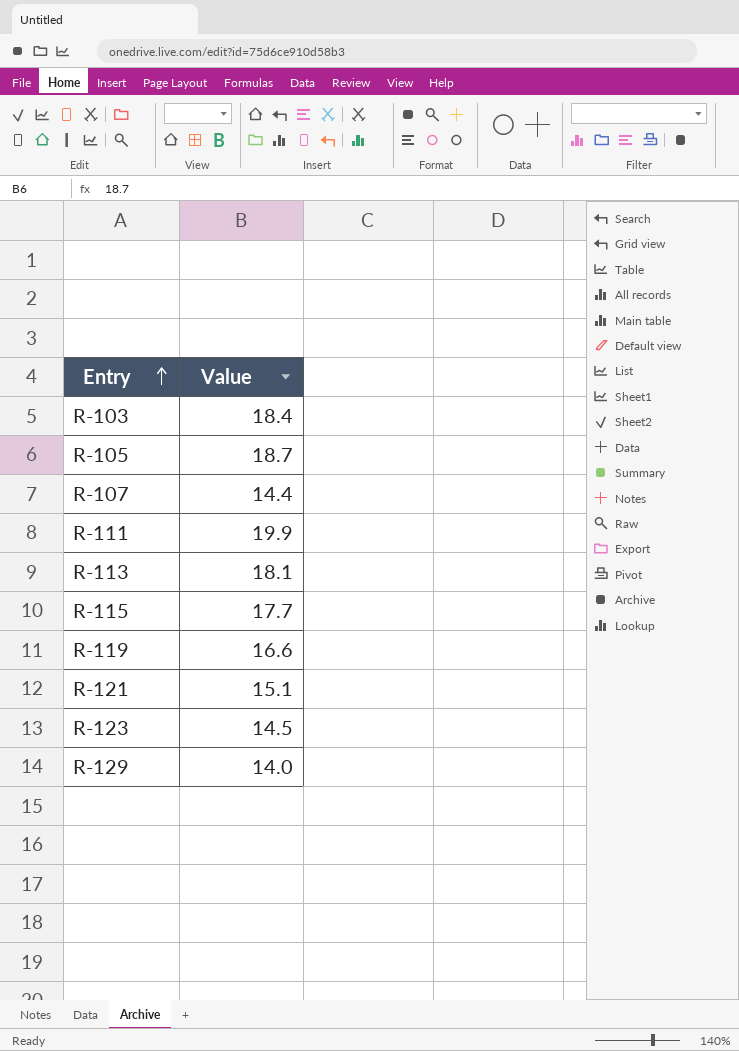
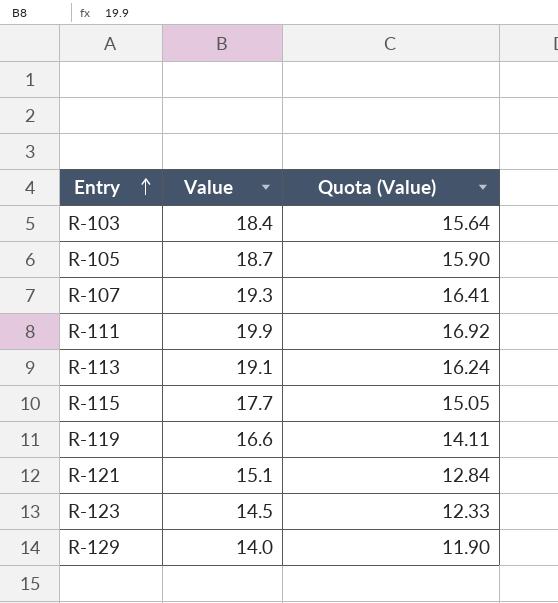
column Quota (Value) | formula: none -> [Value] * 0.85
R-107 | Value: 14.4 -> 19.3
R-113 | Value: 18.1 -> 19.1

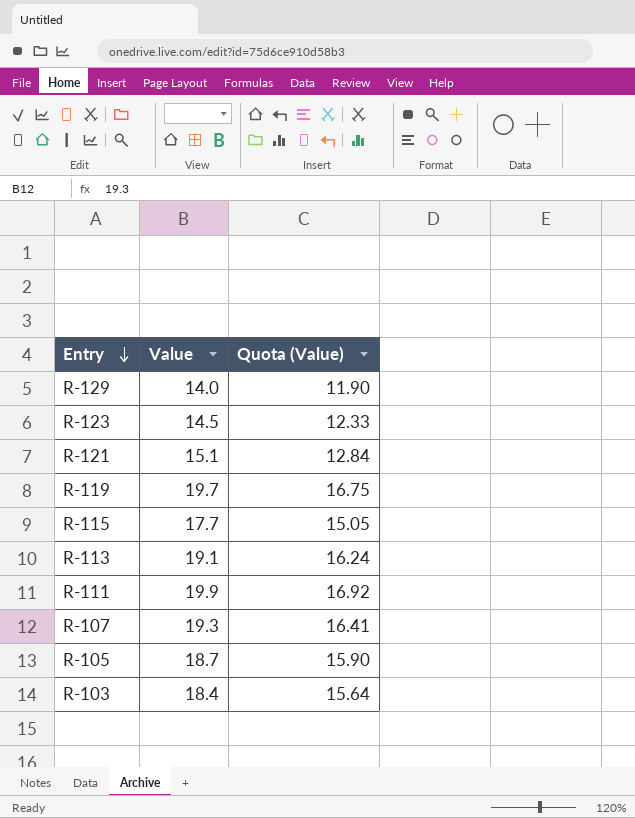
row order: Entry ascending -> Entry descending
R-119 | Value: 16.6 -> 19.7
R-119 | Quota (Value): 14.11 -> 16.75

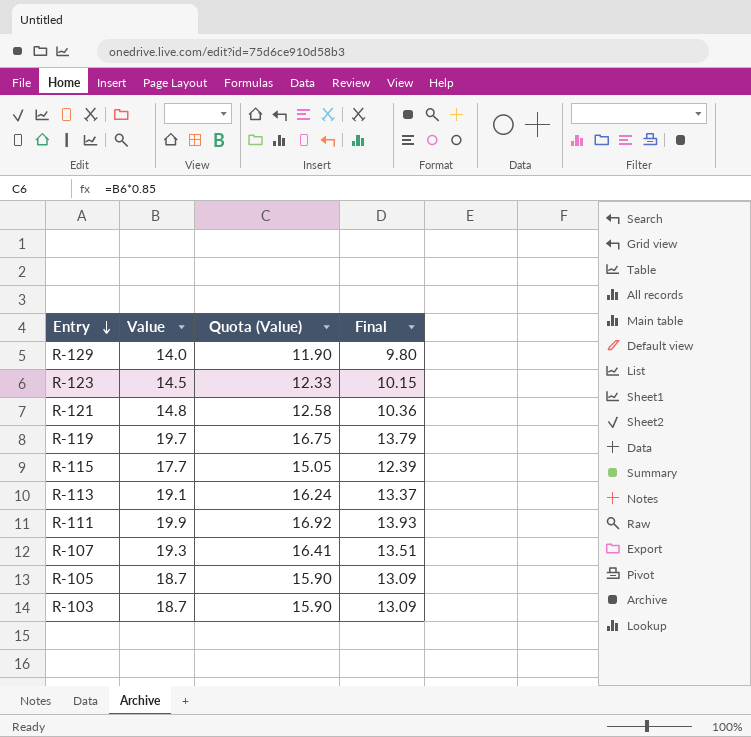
column Final | formula: none -> [Value] * 0.7
R-121 | Value: 15.1 -> 14.8
R-121 | Quota (Value): 12.84 -> 12.58
R-103 | Value: 18.4 -> 18.7
R-103 | Quota (Value): 15.64 -> 15.90

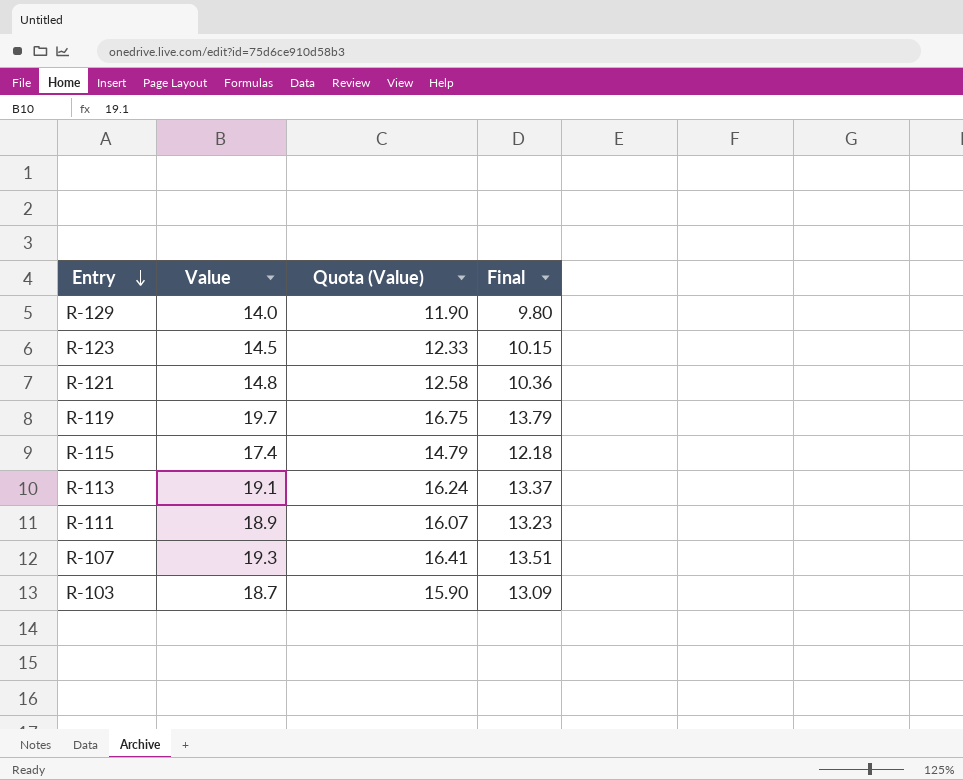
row R-105: 18.7 | 15.90 | 13.09 -> none
R-115 | Value: 17.7 -> 17.4
R-115 | Quota (Value): 15.05 -> 14.79
R-115 | Final: 12.39 -> 12.18
R-111 | Value: 19.9 -> 18.9
R-111 | Quota (Value): 16.92 -> 16.07
R-111 | Final: 13.93 -> 13.23

